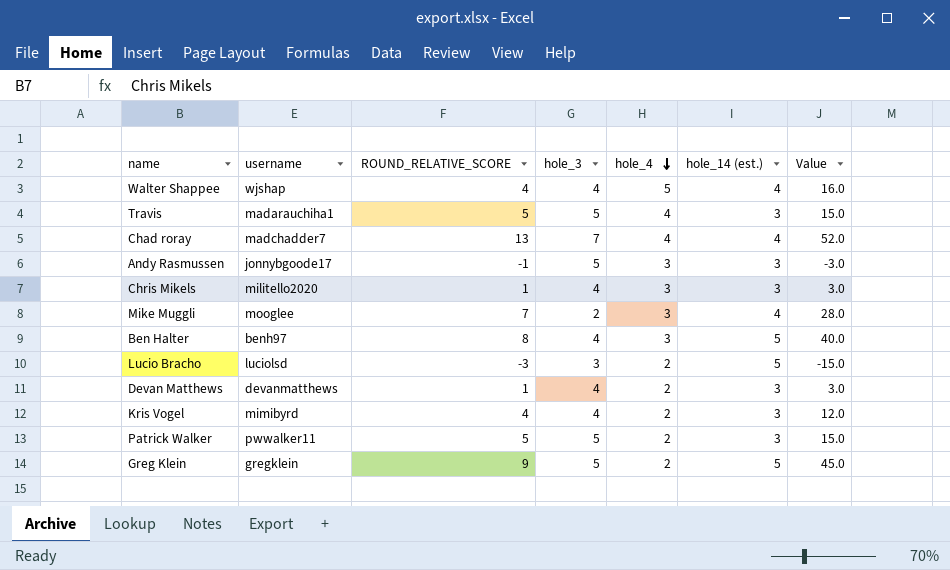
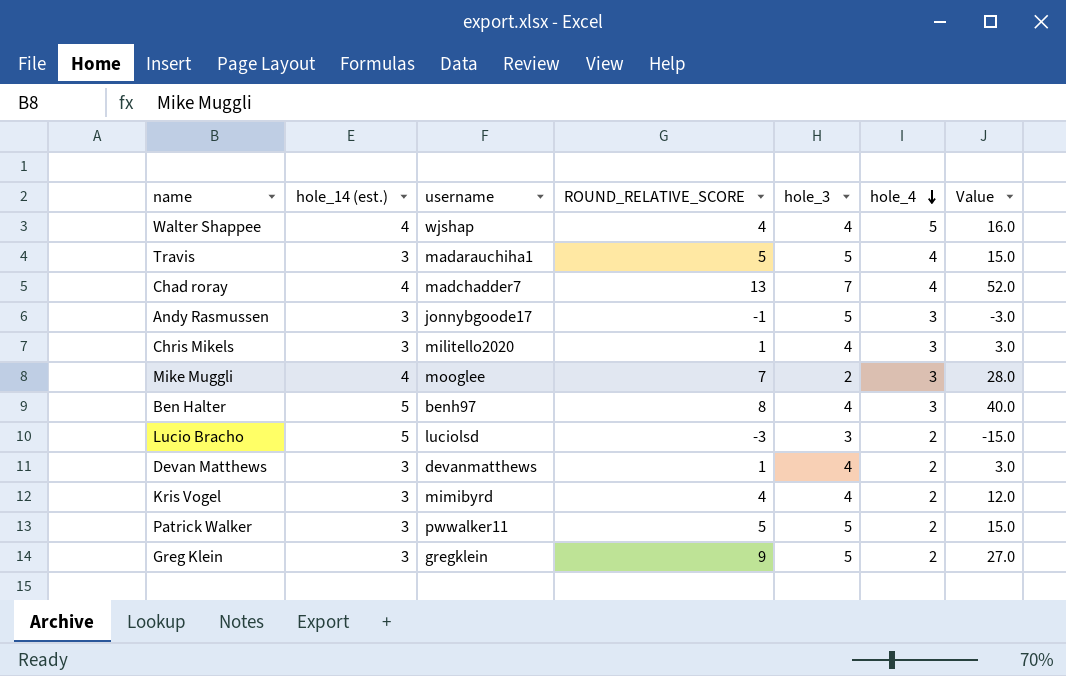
column hole_14 (est.) | position: 6 -> 2
Greg Klein | hole_14 (est.): 5 -> 3
Greg Klein | Value: 45.0 -> 27.0

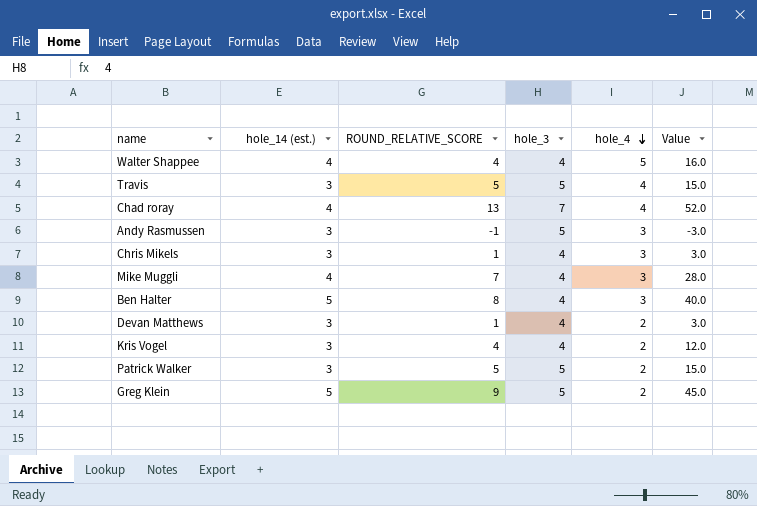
column username | position: 3 -> none
row Lucio Bracho: 5 | luciolsd | -3 | 3 | 2 | -15.0 -> none
Mike Muggli | hole_3: 2 -> 4
Greg Klein | hole_14 (est.): 3 -> 5
Greg Klein | Value: 27.0 -> 45.0

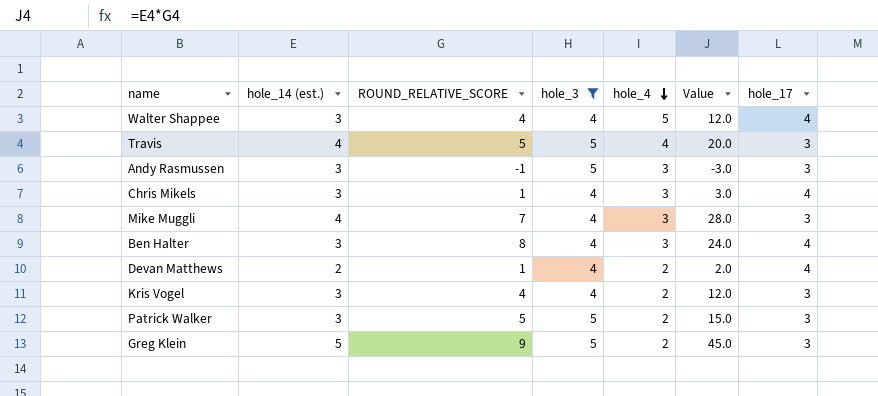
filter: none -> hole_3 != 7
column hole_17 | position: none -> 7
Walter Shappee | hole_14 (est.): 4 -> 3
Walter Shappee | Value: 16.0 -> 12.0
Travis | hole_14 (est.): 3 -> 4
Travis | Value: 15.0 -> 20.0
Ben Halter | hole_14 (est.): 5 -> 3
Ben Halter | Value: 40.0 -> 24.0
Devan Matthews | hole_14 (est.): 3 -> 2
Devan Matthews | Value: 3.0 -> 2.0

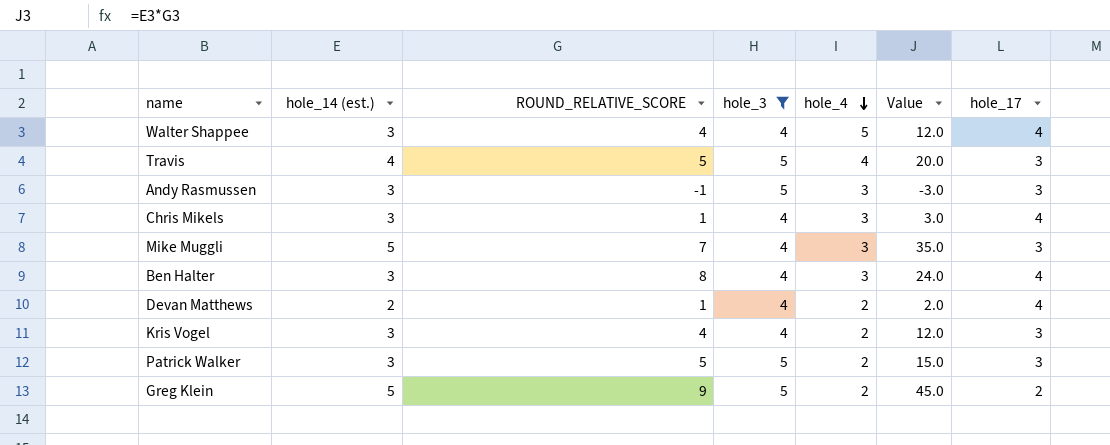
Mike Muggli | hole_14 (est.): 4 -> 5
Mike Muggli | Value: 28.0 -> 35.0
Greg Klein | hole_17: 3 -> 2

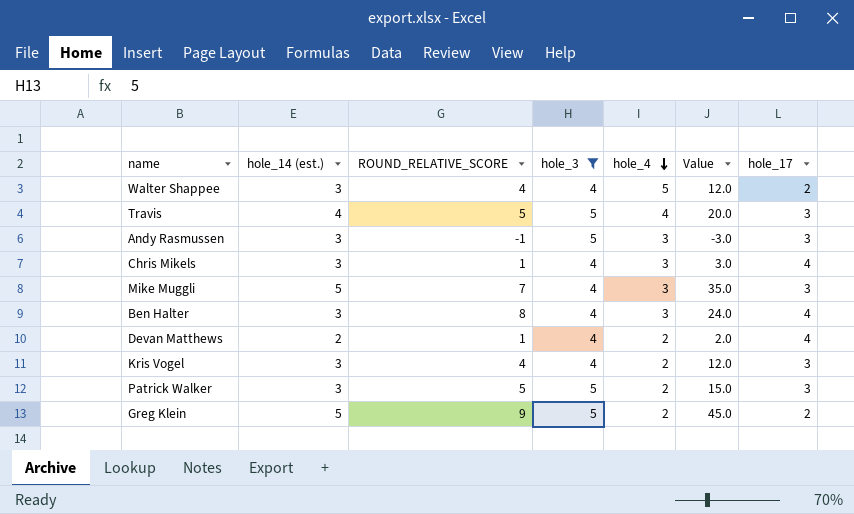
Walter Shappee | hole_17: 4 -> 2

